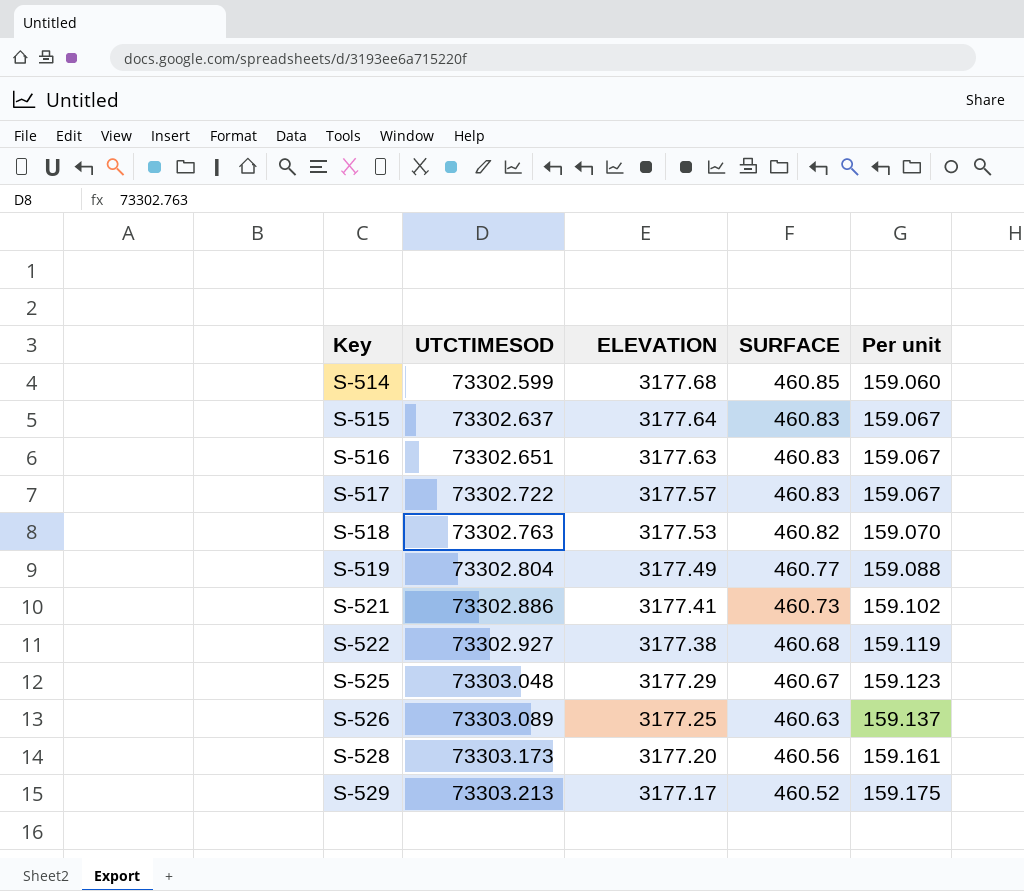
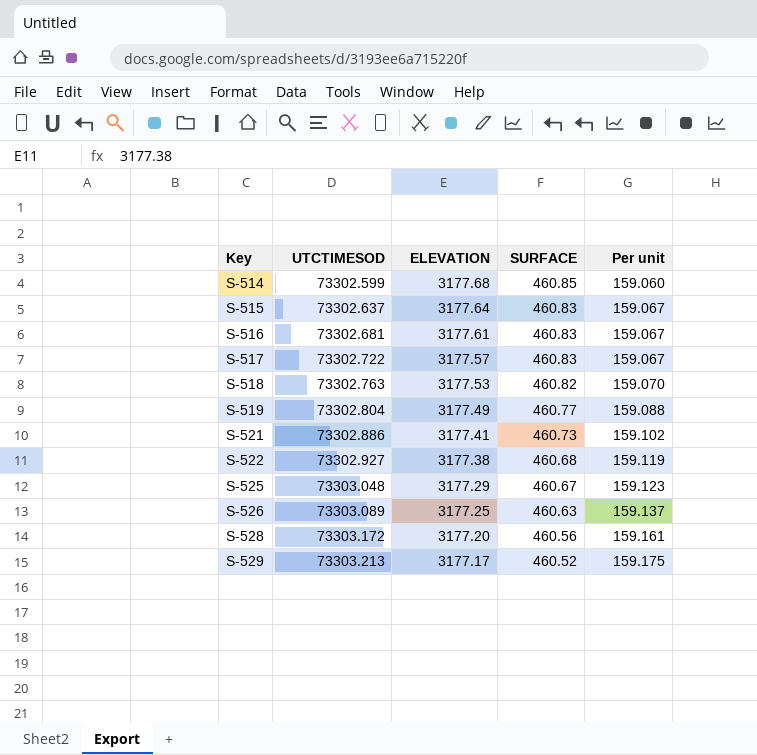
S-516 | UTCTIMESOD: 73302.651 -> 73302.681
S-516 | ELEVATION: 3177.63 -> 3177.61
S-528 | UTCTIMESOD: 73303.173 -> 73303.172

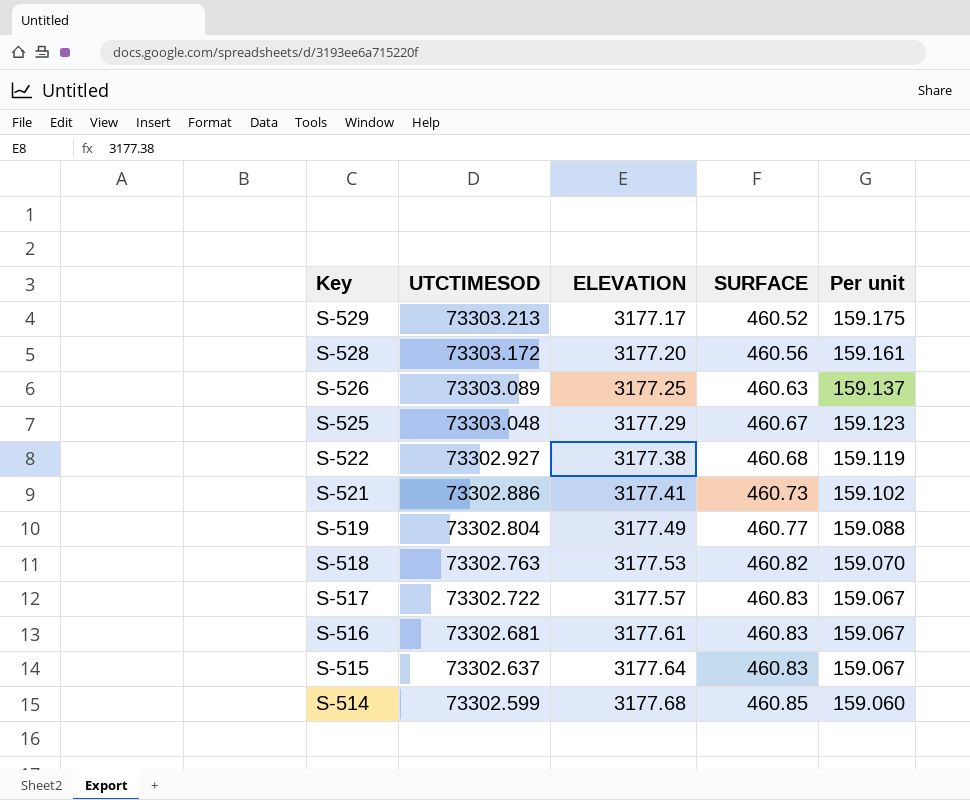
row order: Key ascending -> Key descending

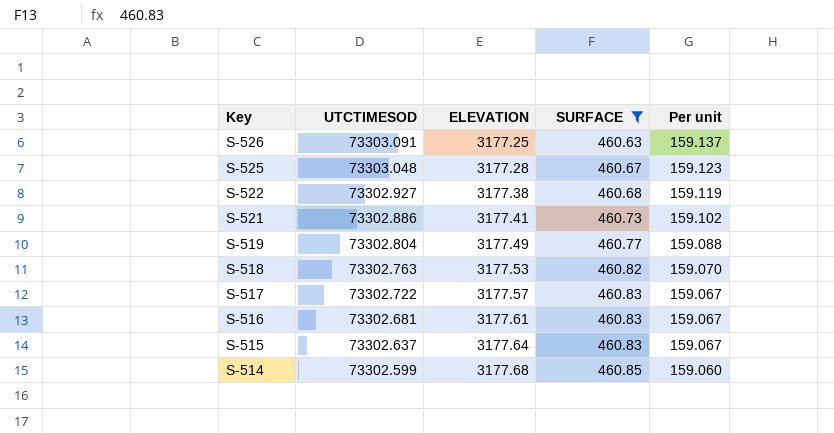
filter: none -> SURFACE >= 460.63
S-526 | UTCTIMESOD: 73303.089 -> 73303.091
S-525 | ELEVATION: 3177.29 -> 3177.28

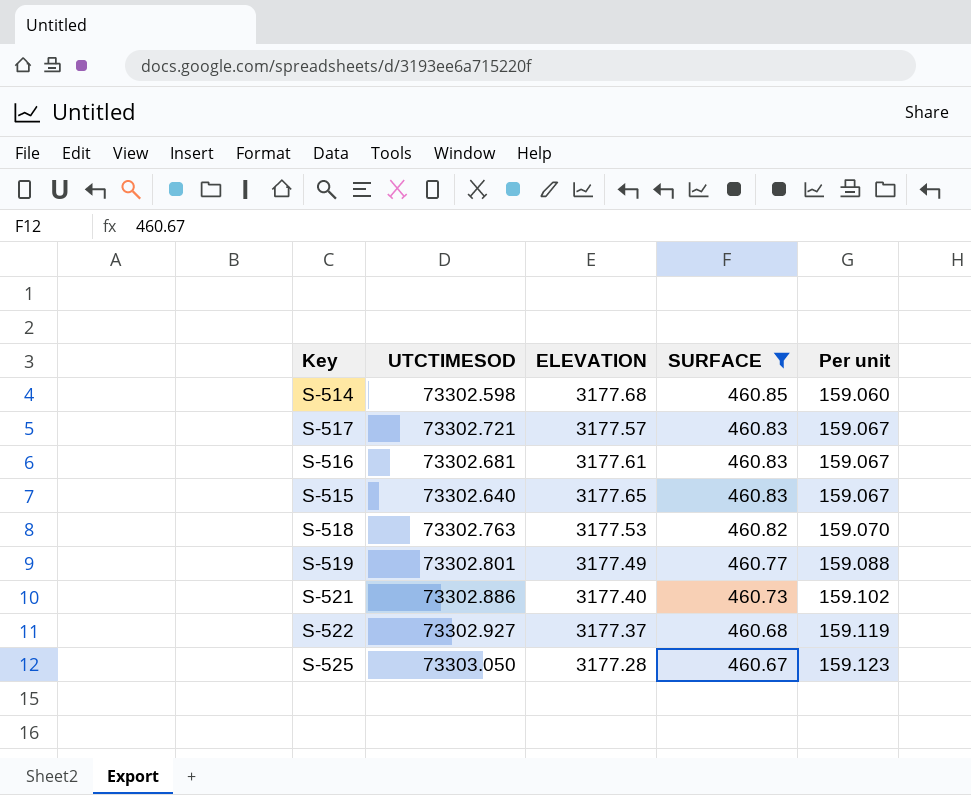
row order: Key descending -> SURFACE descending
row S-526: 73303.091 | 3177.25 | 460.63 | 159.137 -> none
S-514 | UTCTIMESOD: 73302.599 -> 73302.598
S-517 | UTCTIMESOD: 73302.722 -> 73302.721
S-515 | UTCTIMESOD: 73302.637 -> 73302.640
S-515 | ELEVATION: 3177.64 -> 3177.65
S-519 | UTCTIMESOD: 73302.804 -> 73302.801
S-521 | ELEVATION: 3177.41 -> 3177.40
S-522 | ELEVATION: 3177.38 -> 3177.37
S-525 | UTCTIMESOD: 73303.048 -> 73303.050

